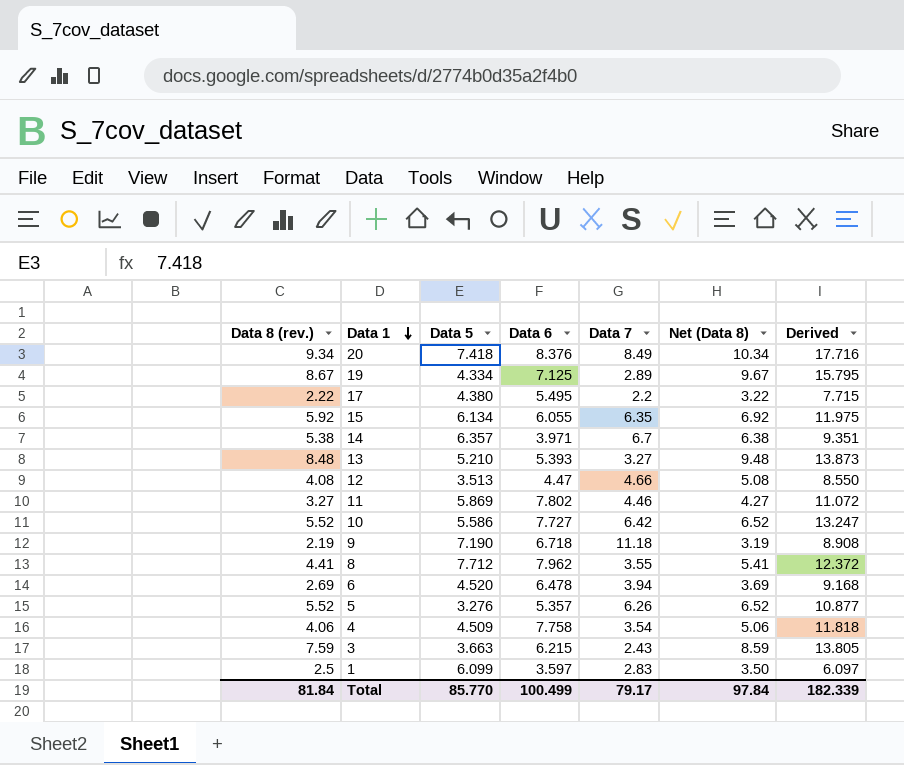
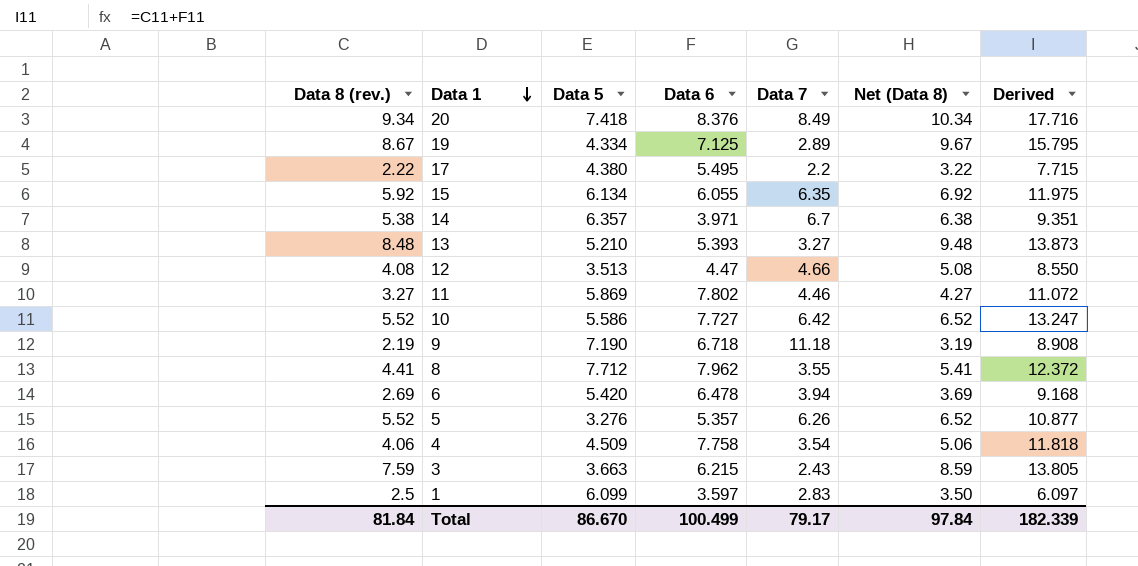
6 | Data 5: 4.520 -> 5.420
Total | Data 5: 85.770 -> 86.670

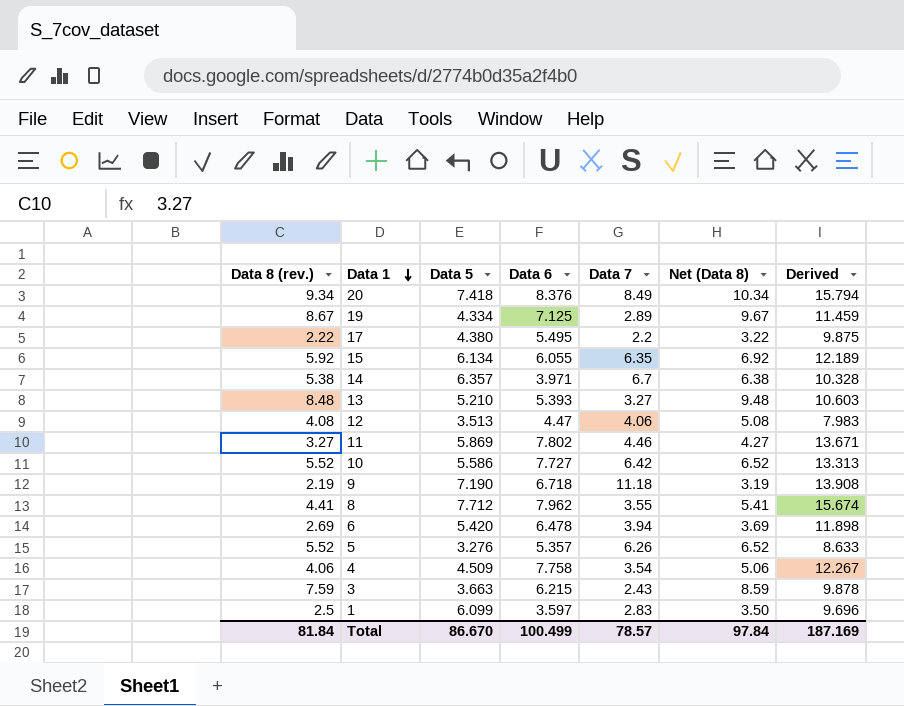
column Derived | formula: [Data 8 (rev.)] + [Data 6] -> [Data 5] + [Data 6]
12 | Data 7: 4.66 -> 4.06
Total | Data 7: 79.17 -> 78.57
Total | Derived: 182.339 -> 187.169

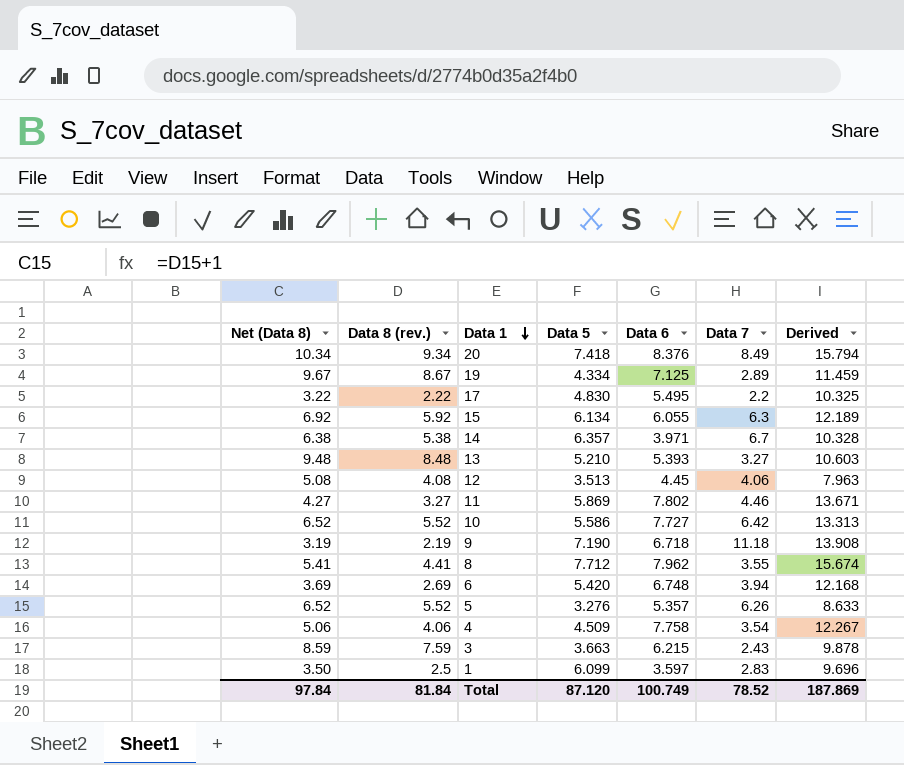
column Net (Data 8) | position: 6 -> 1
17 | Data 5: 4.380 -> 4.830
17 | Derived: 9.875 -> 10.325
15 | Data 7: 6.35 -> 6.3
12 | Data 6: 4.47 -> 4.45
12 | Derived: 7.983 -> 7.963
6 | Data 6: 6.478 -> 6.748
6 | Derived: 11.898 -> 12.168
Total | Data 5: 86.670 -> 87.120
Total | Data 6: 100.499 -> 100.749
Total | Data 7: 78.57 -> 78.52
Total | Derived: 187.169 -> 187.869

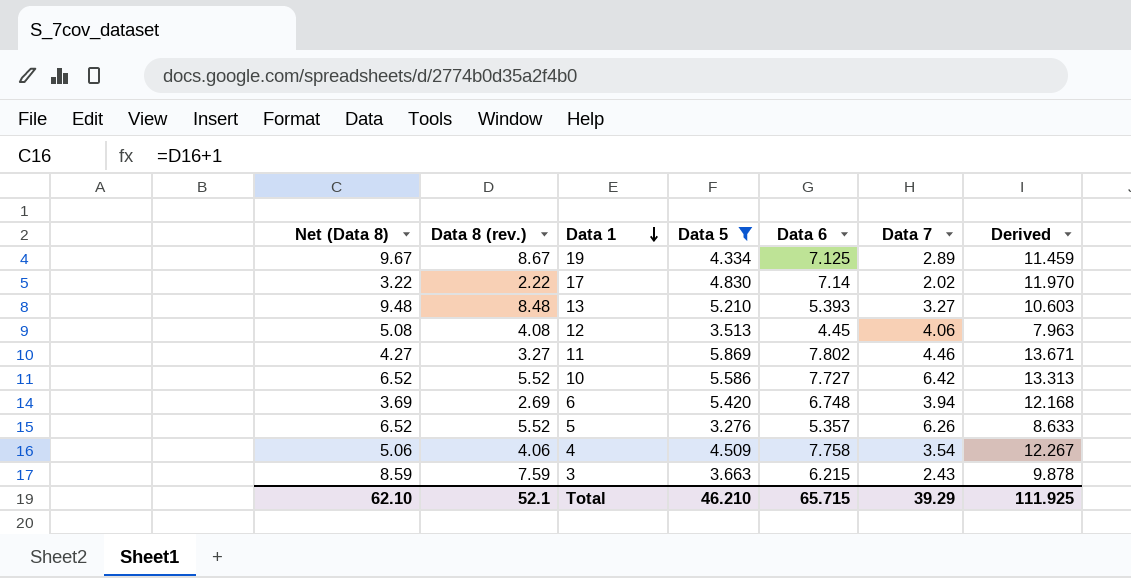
filter: none -> Data 5 <= 5.869
17 | Data 6: 5.495 -> 7.14
17 | Data 7: 2.2 -> 2.02
17 | Derived: 10.325 -> 11.970
Total | Net (Data 8): 97.84 -> 62.10
Total | Data 8 (rev.): 81.84 -> 52.1
Total | Data 5: 87.120 -> 46.210
Total | Data 6: 100.749 -> 65.715
Total | Data 7: 78.52 -> 39.29
Total | Derived: 187.869 -> 111.925

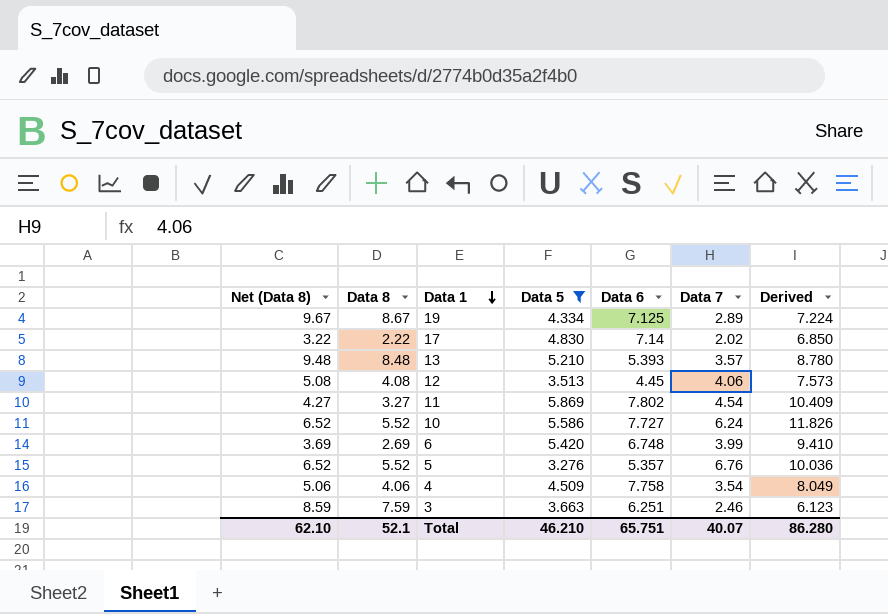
column name: Data 8 (rev.) -> Data 8
column Derived | formula: [Data 5] + [Data 6] -> [Data 5] + [Data 7]
13 | Data 7: 3.27 -> 3.57
11 | Data 7: 4.46 -> 4.54
10 | Data 7: 6.42 -> 6.24
6 | Data 7: 3.94 -> 3.99
5 | Data 7: 6.26 -> 6.76
3 | Data 6: 6.215 -> 6.251
3 | Data 7: 2.43 -> 2.46
Total | Data 6: 65.715 -> 65.751
Total | Data 7: 39.29 -> 40.07
Total | Derived: 111.925 -> 86.280

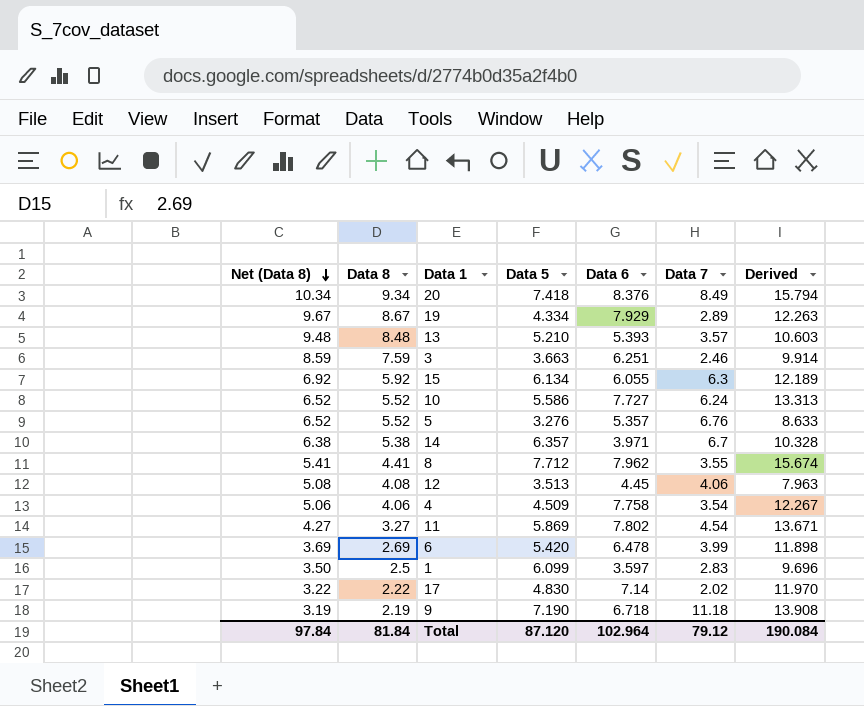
filter: Data 5 <= 5.869 -> none
row order: Data 1 descending -> Net (Data 8) descending
column Derived | formula: [Data 5] + [Data 7] -> [Data 5] + [Data 6]
19 | Data 6: 7.125 -> 7.929
6 | Data 6: 6.748 -> 6.478
Total | Net (Data 8): 62.10 -> 97.84
Total | Data 8: 52.1 -> 81.84
Total | Data 5: 46.210 -> 87.120
Total | Data 6: 65.751 -> 102.964
Total | Data 7: 40.07 -> 79.12
Total | Derived: 86.280 -> 190.084

